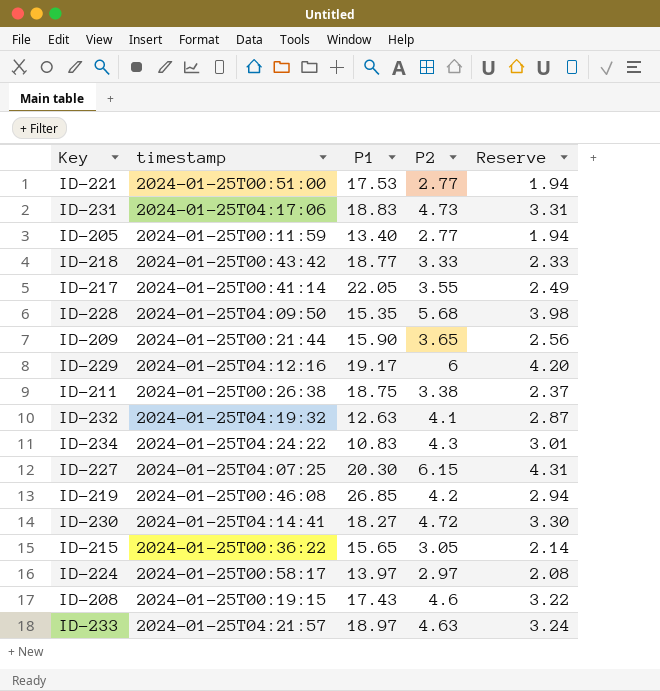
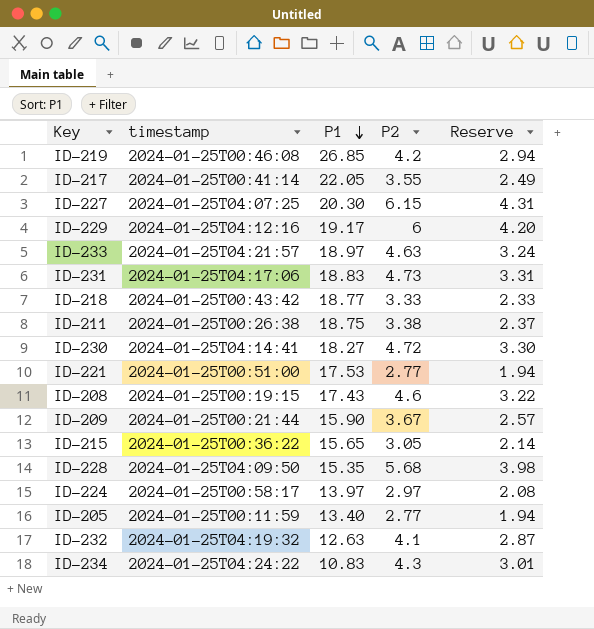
row order: none -> P1 descending
ID-209 | P2: 3.65 -> 3.67
ID-209 | Reserve: 2.56 -> 2.57

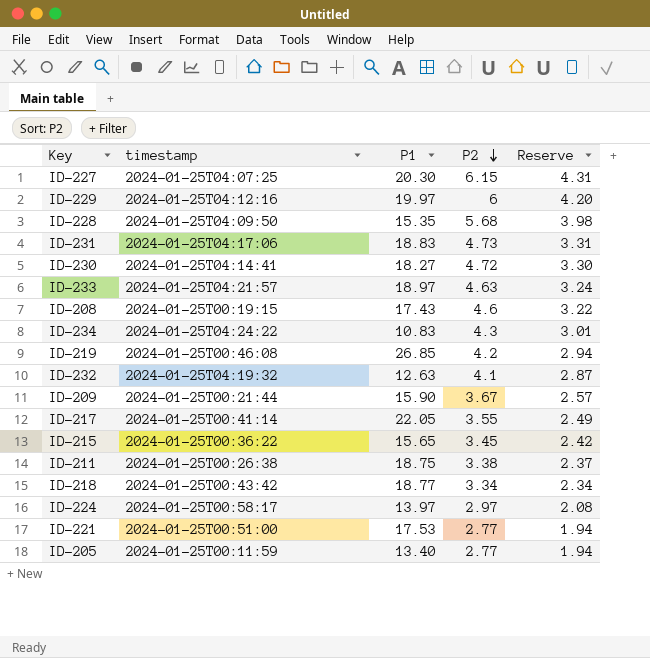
row order: P1 descending -> P2 descending
ID-229 | P1: 19.17 -> 19.97
ID-215 | P2: 3.05 -> 3.45
ID-215 | Reserve: 2.14 -> 2.42
ID-218 | P2: 3.33 -> 3.34
ID-218 | Reserve: 2.33 -> 2.34

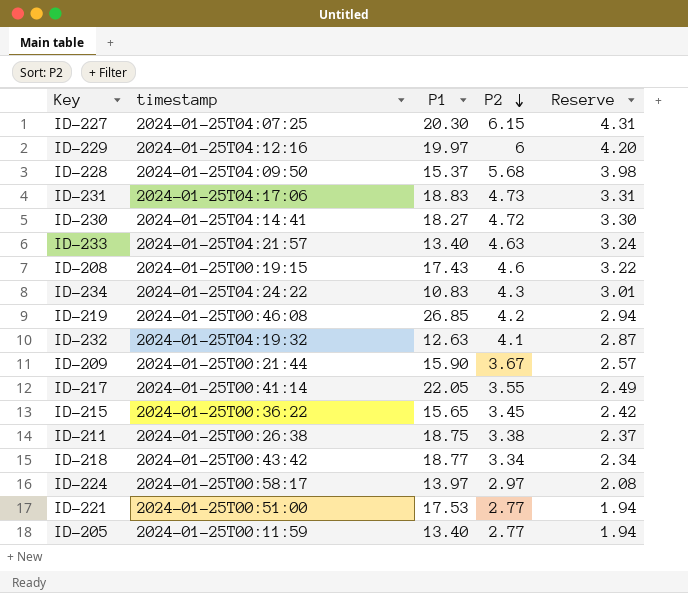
ID-228 | P1: 15.35 -> 15.37
ID-233 | P1: 18.97 -> 13.40

